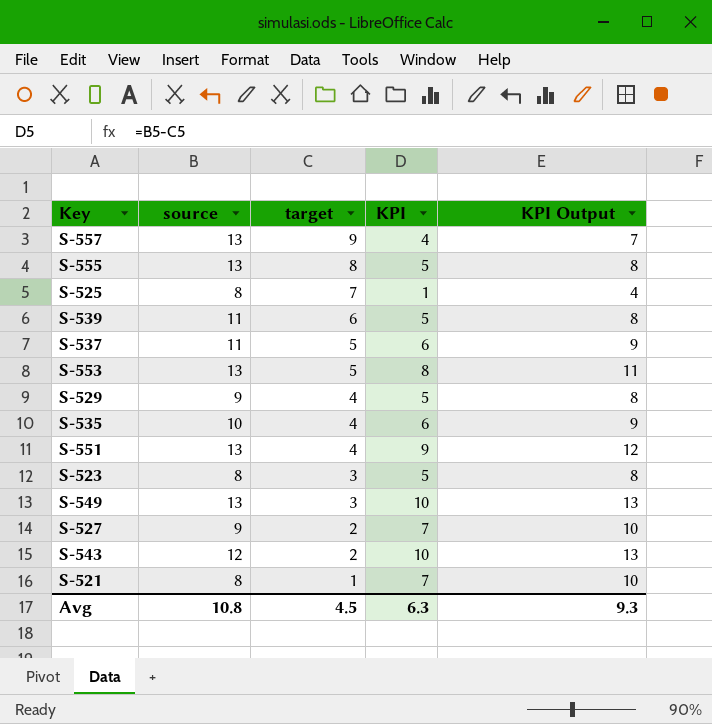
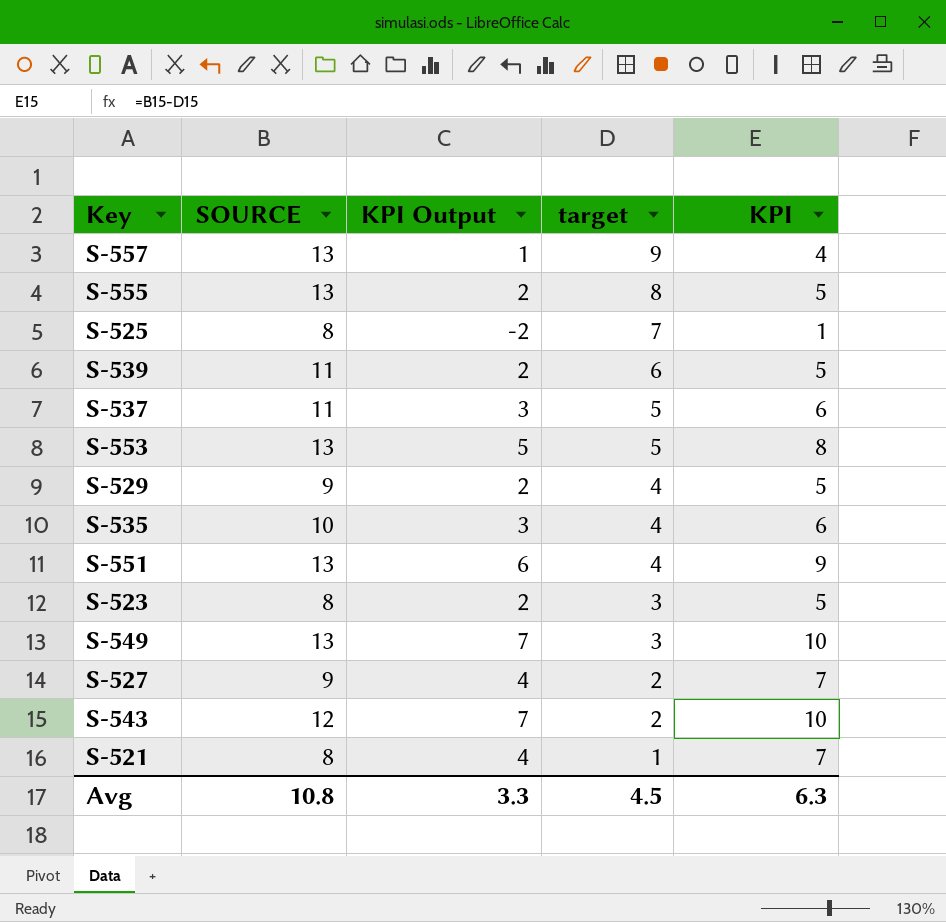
column name: source -> SOURCE
column KPI Output | formula: [KPI] + 3 -> [KPI] - 3
column KPI Output | position: 5 -> 3
Avg | KPI Output: 9.3 -> 3.3

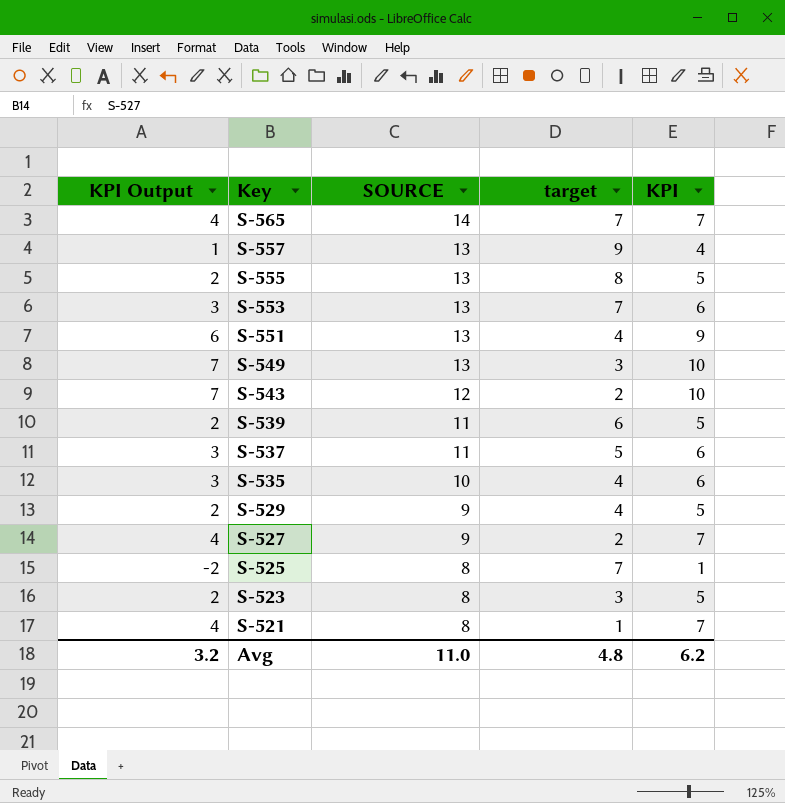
row order: target descending -> Key descending
column KPI Output | position: 3 -> 1
row S-565: none -> 4 | 14 | 7 | 7
S-553 | KPI Output: 5 -> 3
S-553 | target: 5 -> 7
S-553 | KPI: 8 -> 6
Avg | KPI Output: 3.3 -> 3.2
Avg | SOURCE: 10.8 -> 11.0
Avg | target: 4.5 -> 4.8
Avg | KPI: 6.3 -> 6.2

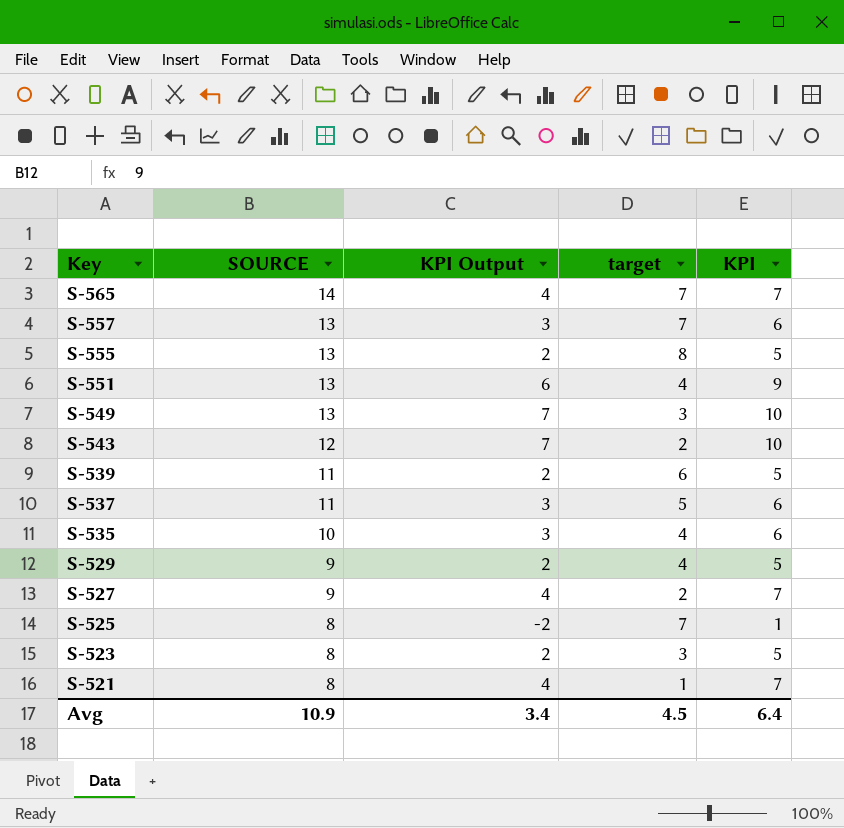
column KPI Output | position: 1 -> 3
row S-553: 3 | 13 | 7 | 6 -> none
S-557 | KPI Output: 1 -> 3
S-557 | target: 9 -> 7
S-557 | KPI: 4 -> 6
Avg | SOURCE: 11.0 -> 10.9
Avg | KPI Output: 3.2 -> 3.4
Avg | target: 4.8 -> 4.5
Avg | KPI: 6.2 -> 6.4

